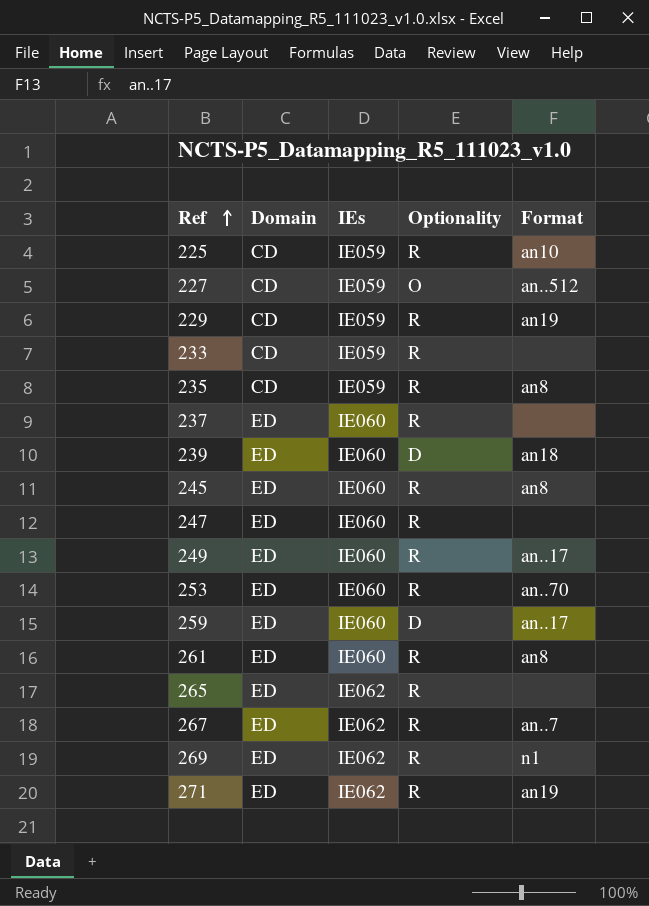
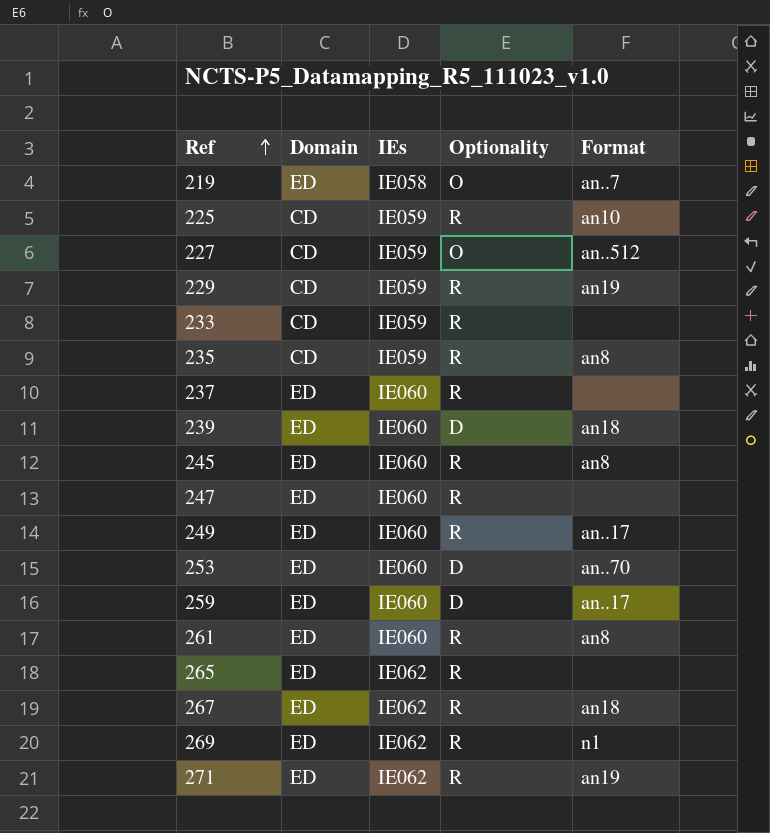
row 219: none -> ED | IE058 | O | an..7
253 | Optionality: R -> D
267 | Format: an..7 -> an18

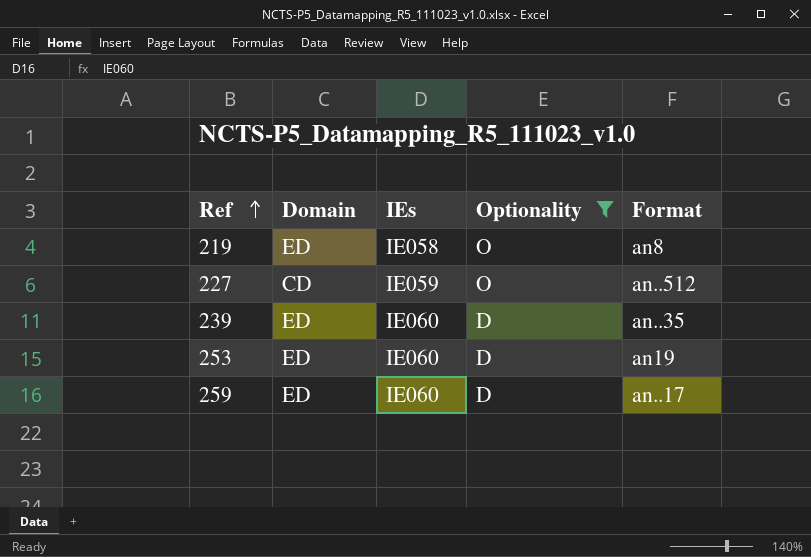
filter: none -> Optionality != R
219 | Format: an..7 -> an8
239 | Format: an18 -> an..35
253 | Format: an..70 -> an19

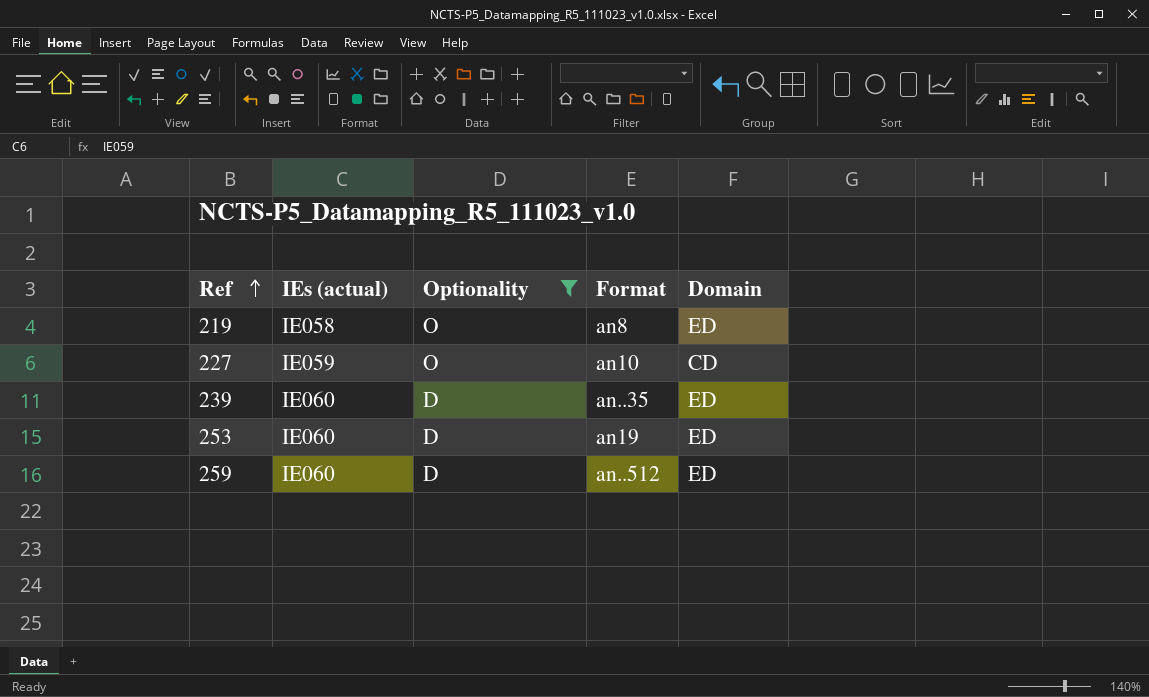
column name: IEs -> IEs (actual)
column Domain | position: 2 -> 5
227 | Format: an..512 -> an10
259 | Format: an..17 -> an..512

